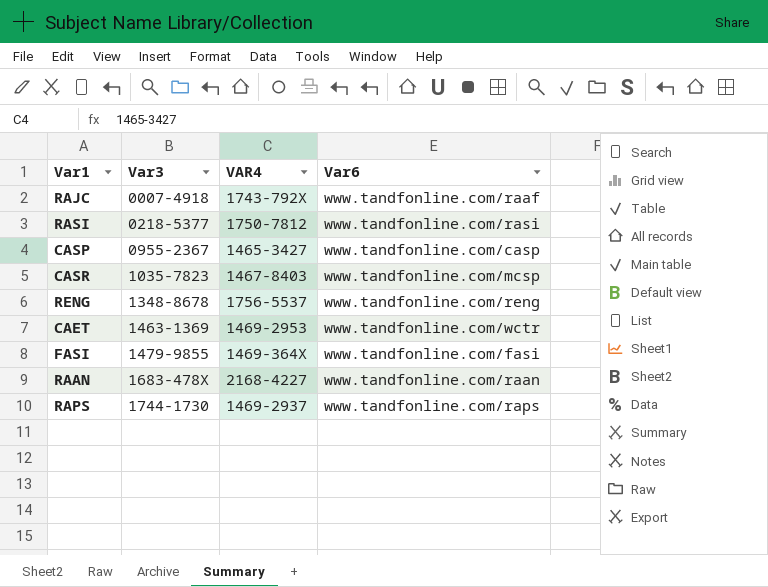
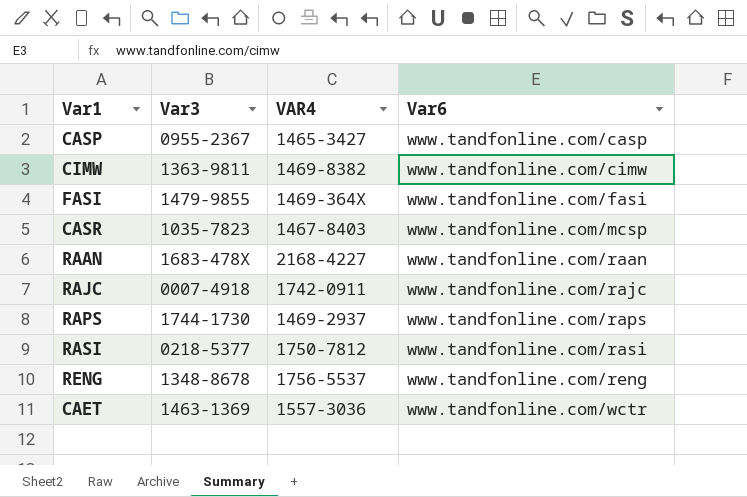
row order: Var3 ascending -> Var6 ascending
row CIMW: none -> 1363-9811 | 1469-8382 | www.tandfonline.com/cimw
RAJC | VAR4: 1743-792X -> 1742-0911
RAJC | Var6: www.tandfonline.com/raaf -> www.tandfonline.com/rajc
CAET | VAR4: 1469-2953 -> 1557-3036

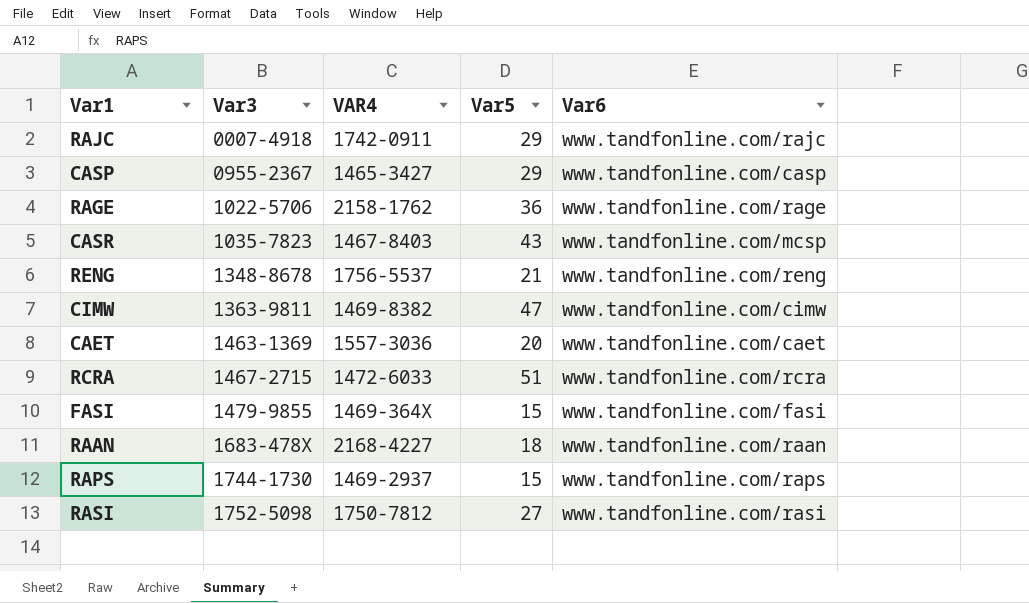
row order: Var6 ascending -> Var3 ascending
column Var5 | position: none -> 4
row RAGE: none -> 1022-5706 | 2158-1762 | 36 | www.tandfonline.com/rage
CAET | Var6: www.tandfonline.com/wctr -> www.tandfonline.com/caet
row RCRA: none -> 1467-2715 | 1472-6033 | 51 | www.tandfonline.com/rcra
RASI | Var3: 0218-5377 -> 1752-5098

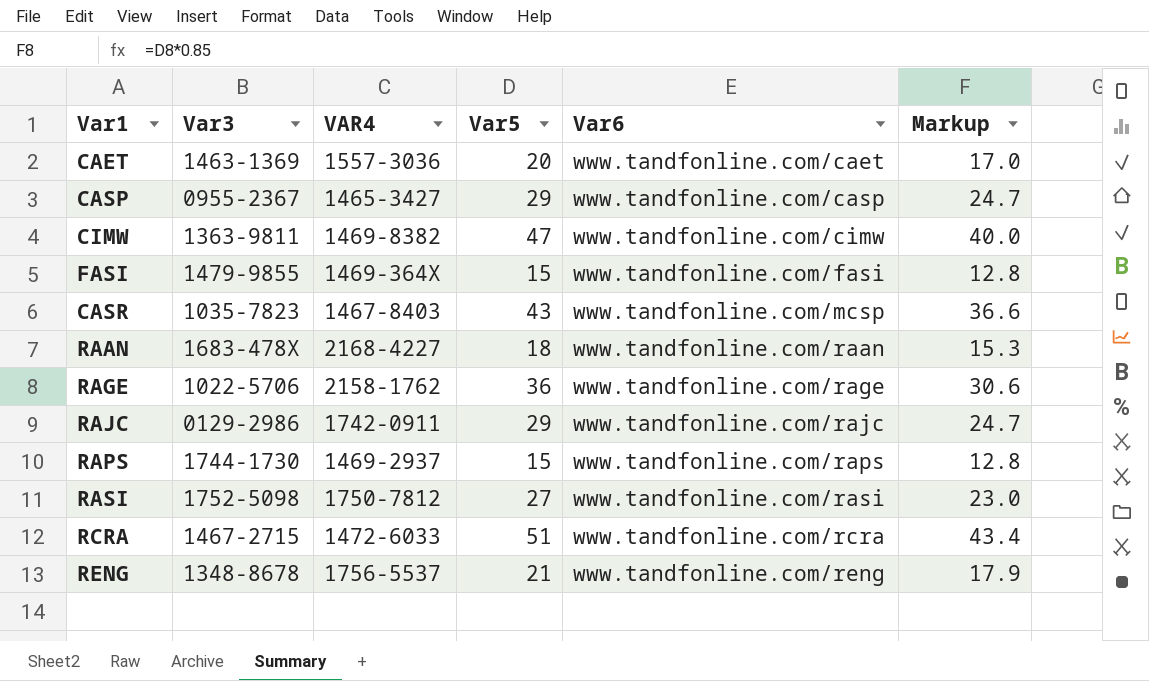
row order: Var3 ascending -> Var6 ascending
column Markup | formula: none -> [Var5] * 0.85
RAJC | Var3: 0007-4918 -> 0129-2986

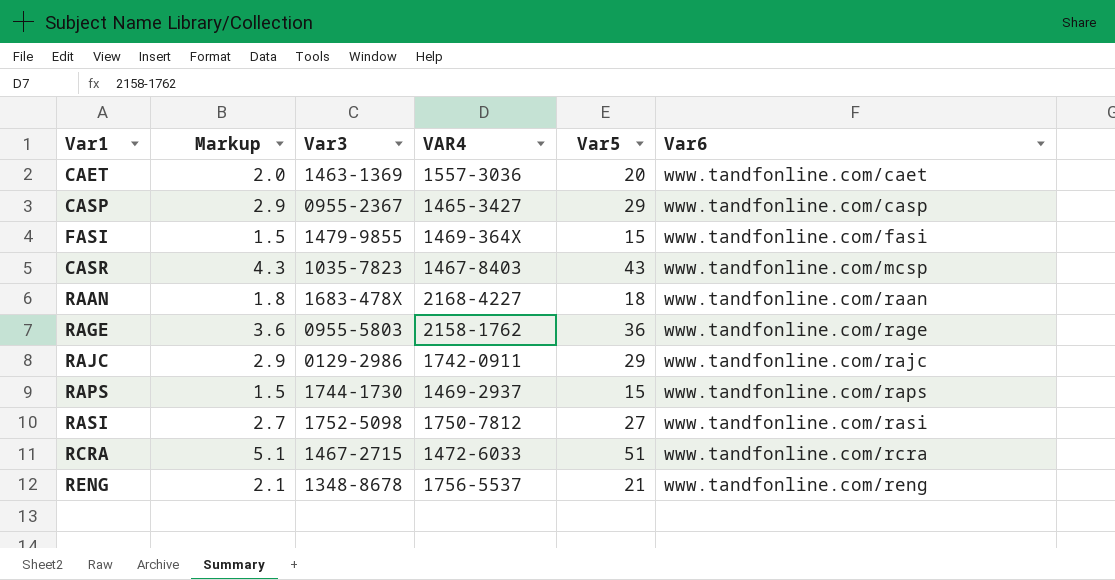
column Markup | formula: [Var5] * 0.85 -> [Var5] * 0.1
column Markup | position: 6 -> 2
row CIMW: 1363-9811 | 1469-8382 | 47 | www.tandfonline.com/cimw | 40.0 -> none
RAGE | Var3: 1022-5706 -> 0955-5803

